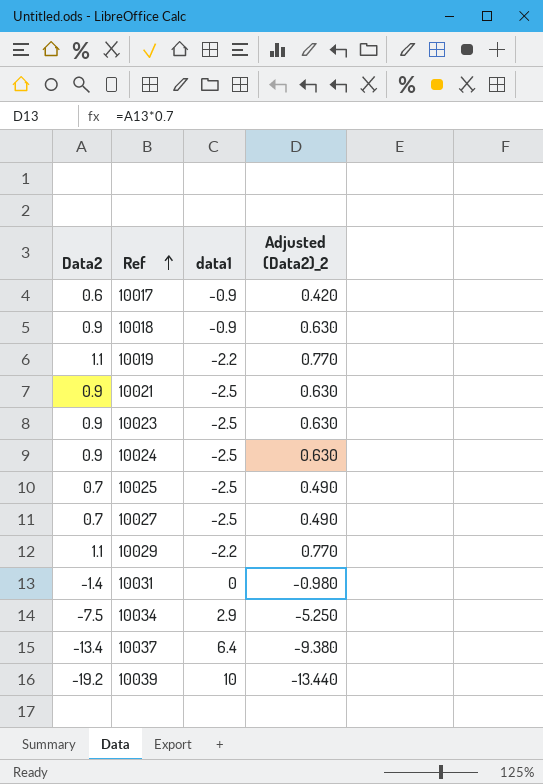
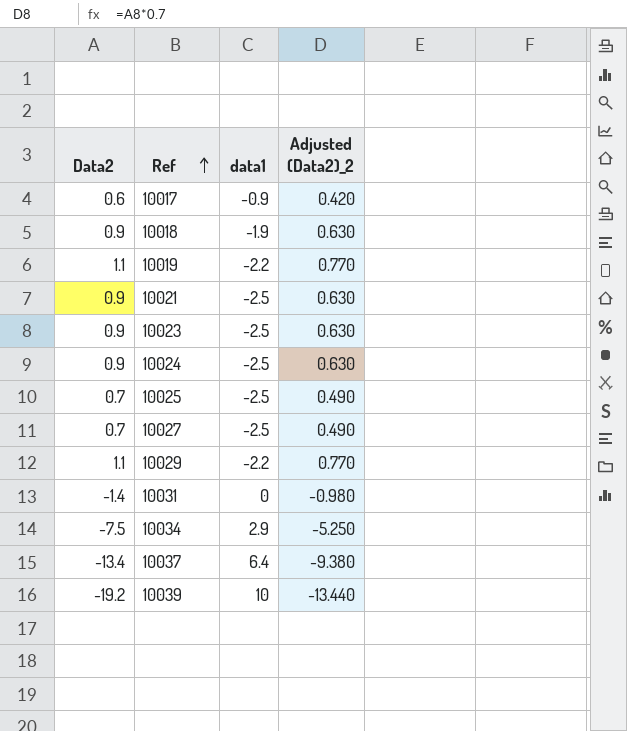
10018 | data1: -0.9 -> -1.9

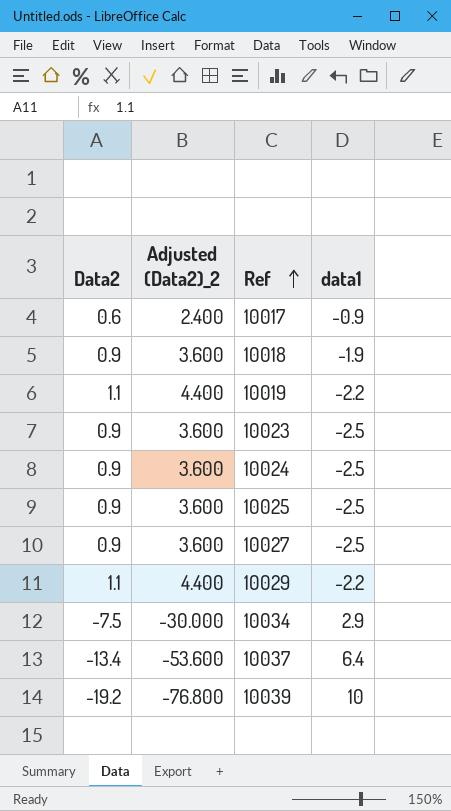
column Adjusted (Data2)_2 | formula: [Data2] * 0.7 -> [Data2] * 4
column Adjusted (Data2)_2 | position: 4 -> 2
row 10021: 0.9 | -2.5 | 0.630 -> none
row 10031: -1.4 | 0 | -0.980 -> none
10025 | Data2: 0.7 -> 0.9
10027 | Data2: 0.7 -> 0.9

